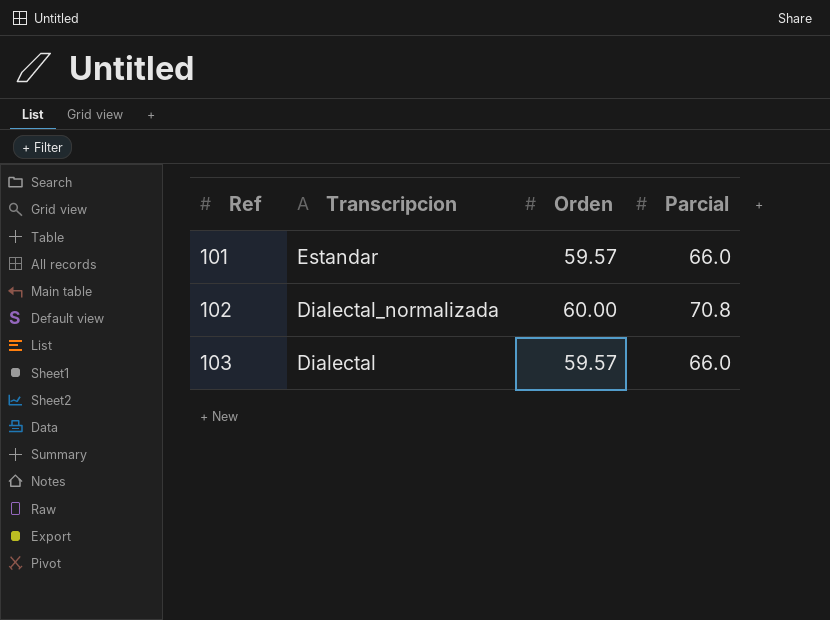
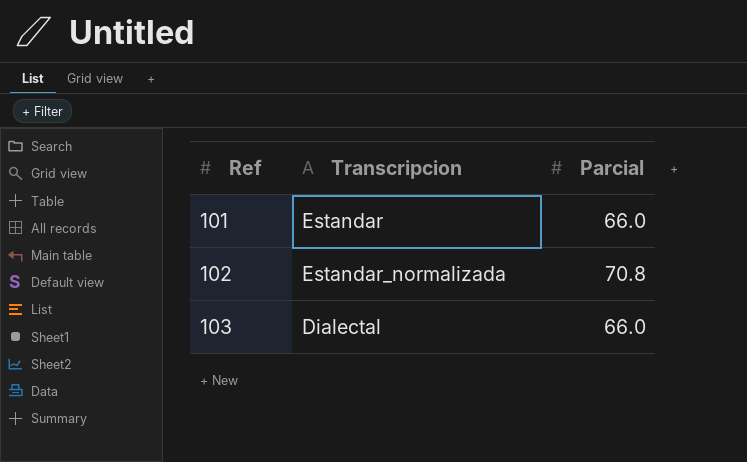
column Orden | position: 3 -> none
102 | Transcripcion: Dialectal_normalizada -> Estandar_normalizada

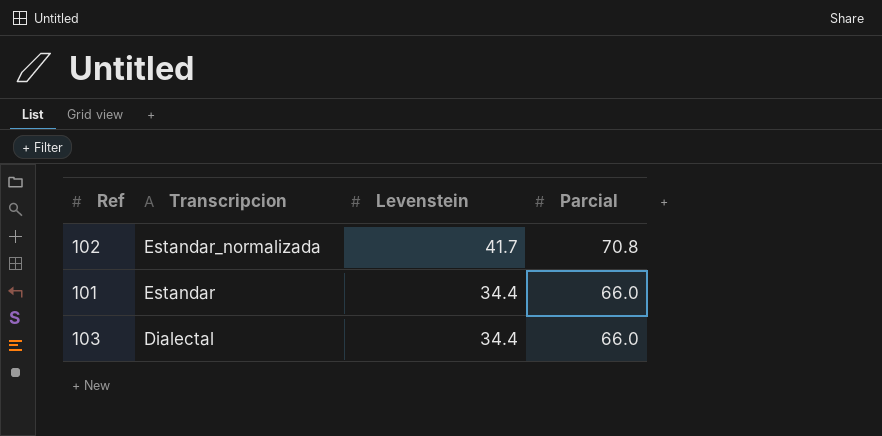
row order: Ref ascending -> Transcripcion descending
column Levenstein | position: none -> 3

